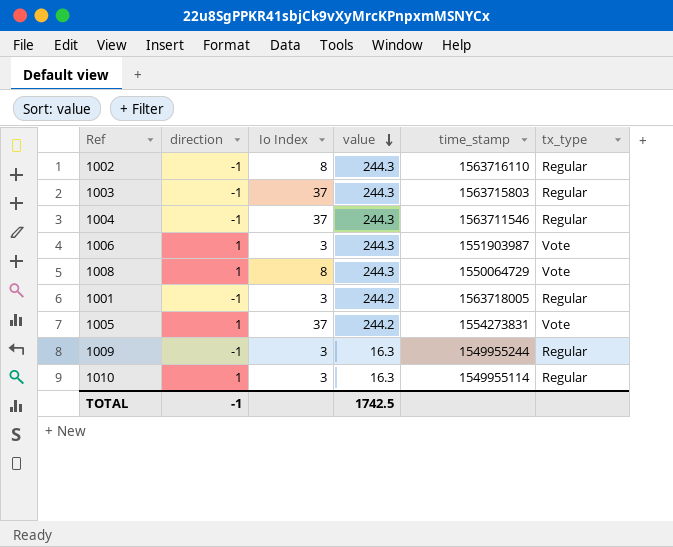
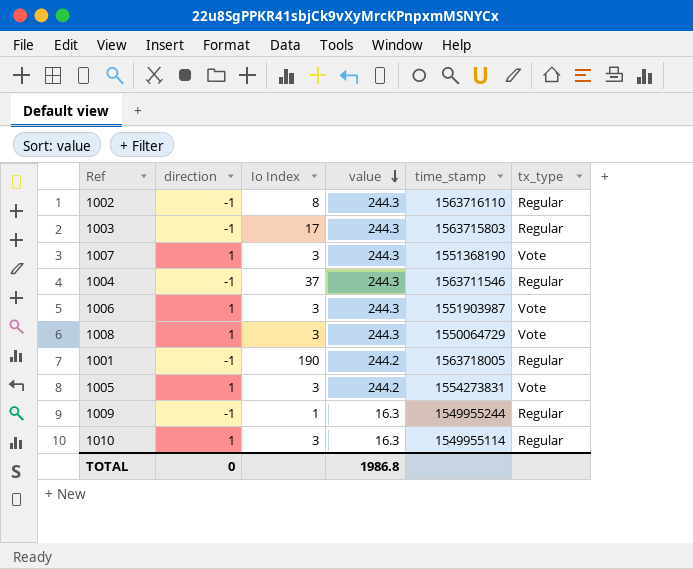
1003 | Io Index: 37 -> 17
row 1007: none -> 1 | 3 | 244.3 | 1551368190 | Vote
1008 | Io Index: 8 -> 3
1001 | Io Index: 3 -> 190
1005 | Io Index: 37 -> 3
1009 | Io Index: 3 -> 1
TOTAL | direction: -1 -> 0
TOTAL | value: 1742.5 -> 1986.8

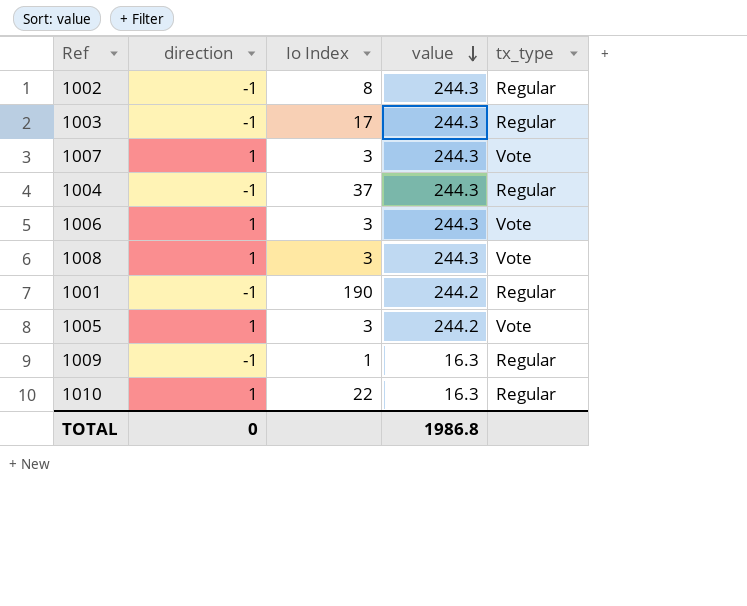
column time_stamp | position: 5 -> none
1010 | Io Index: 3 -> 22

